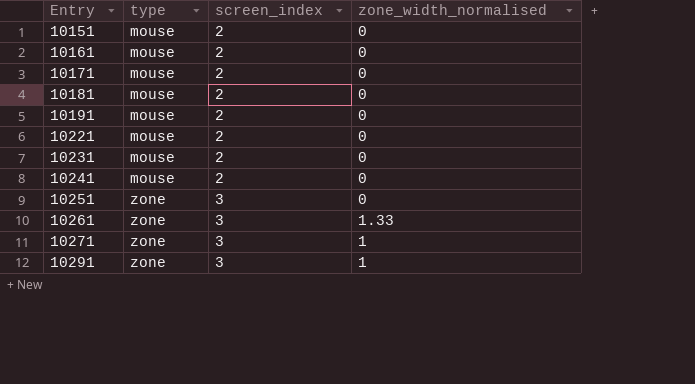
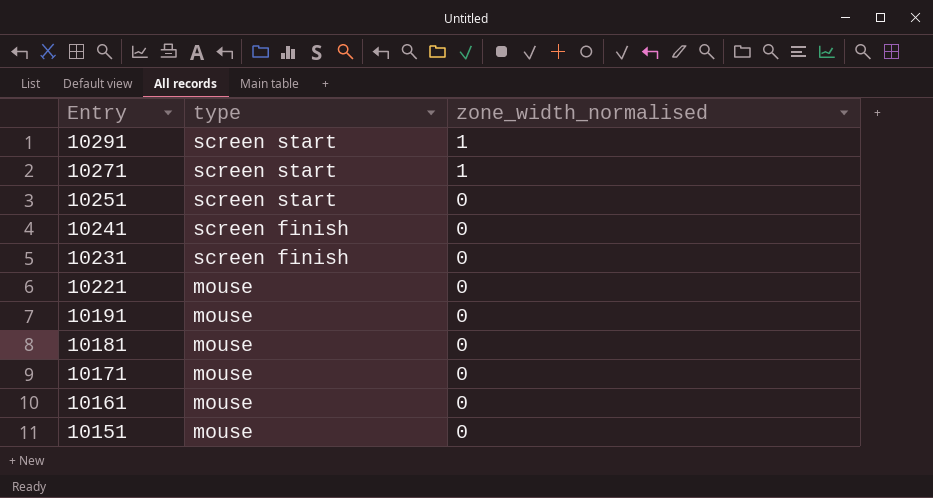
row order: Entry ascending -> Entry descending
column screen_index | position: 3 -> none
row 10261: zone | 3 | 1.33 -> none
10291 | type: zone -> screen start
10271 | type: zone -> screen start
10251 | type: zone -> screen start
10241 | type: mouse -> screen finish
10231 | type: mouse -> screen finish

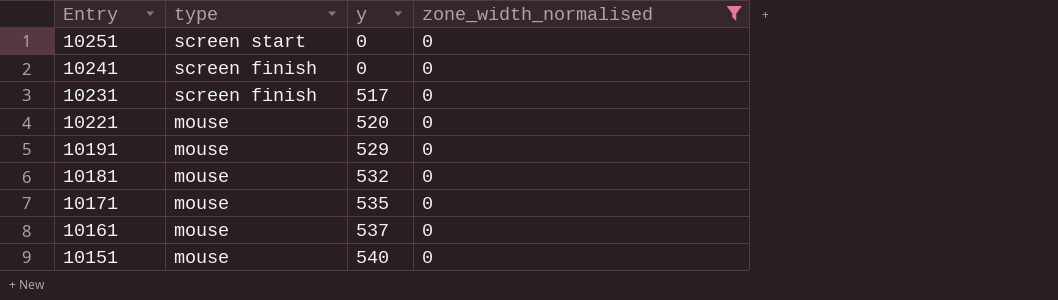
filter: none -> zone_width_normalised = 0
column y | position: none -> 3

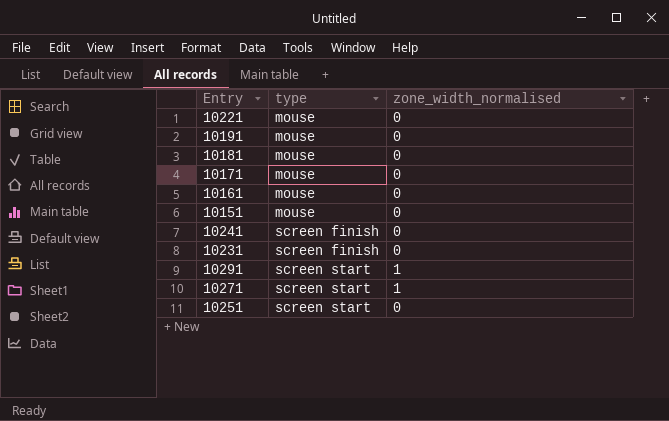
filter: zone_width_normalised = 0 -> none
row order: Entry descending -> type ascending
column y | position: 3 -> none

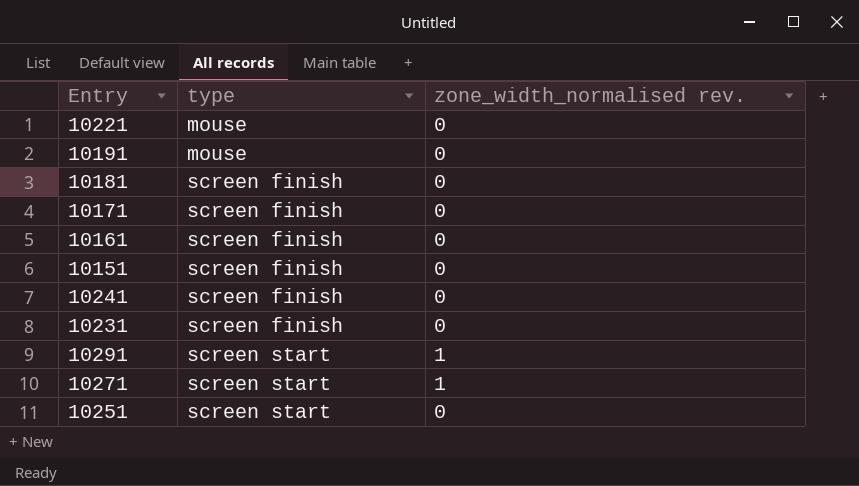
column name: zone_width_normalised -> zone_width_normalised rev.
10181 | type: mouse -> screen finish
10171 | type: mouse -> screen finish
10161 | type: mouse -> screen finish
10151 | type: mouse -> screen finish

